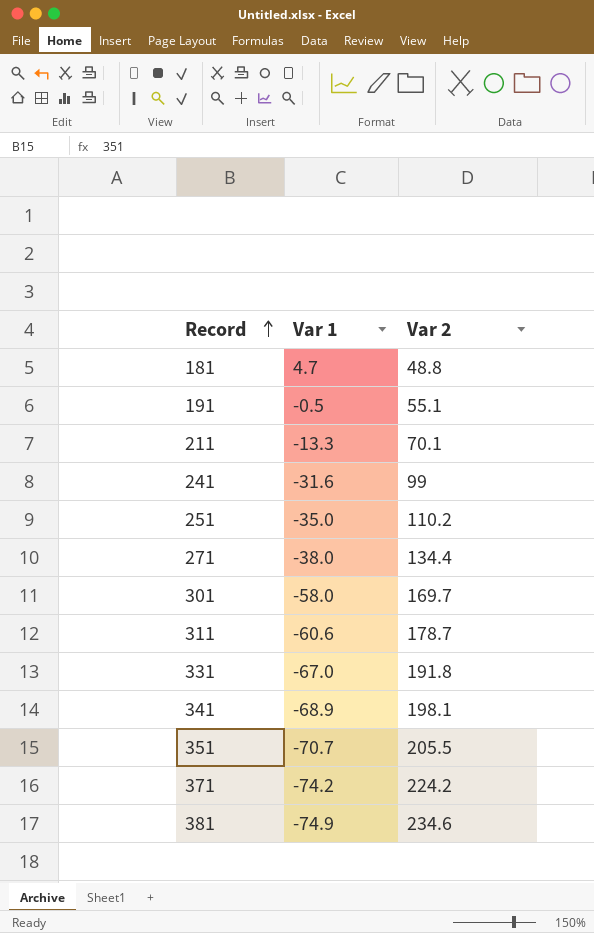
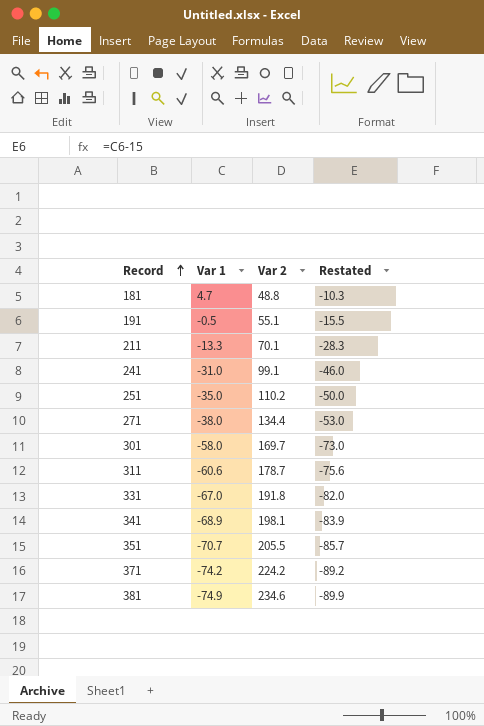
column Restated | formula: none -> [Var 1] - 15
241 | Var 1: -31.6 -> -31.0
241 | Var 2: 99 -> 99.1

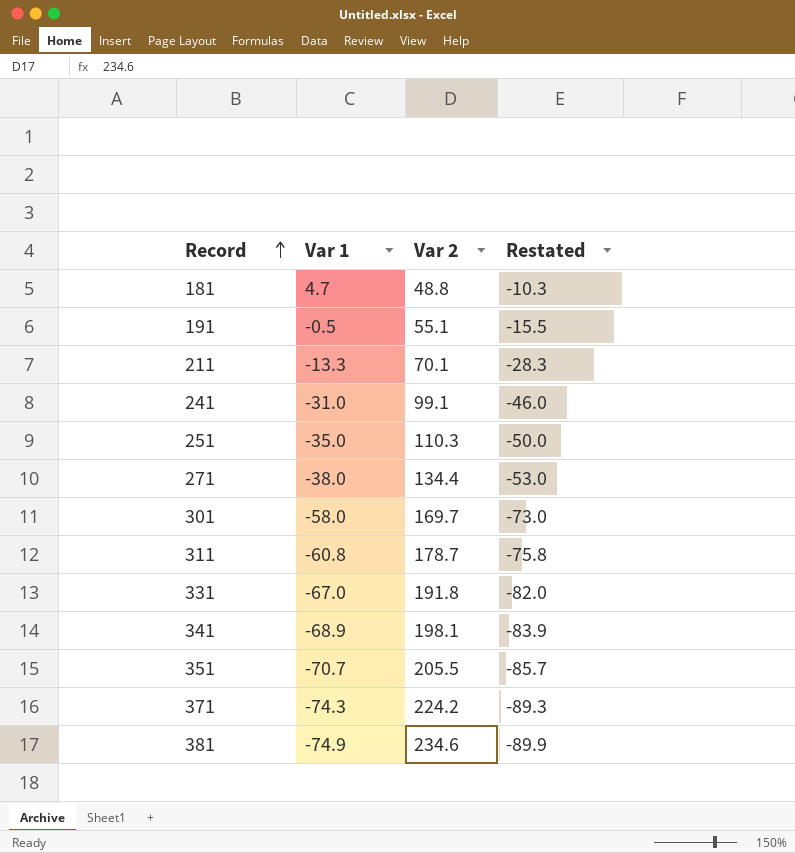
251 | Var 2: 110.2 -> 110.3
311 | Var 1: -60.6 -> -60.8
311 | Restated: -75.6 -> -75.8
371 | Var 1: -74.2 -> -74.3
371 | Restated: -89.2 -> -89.3

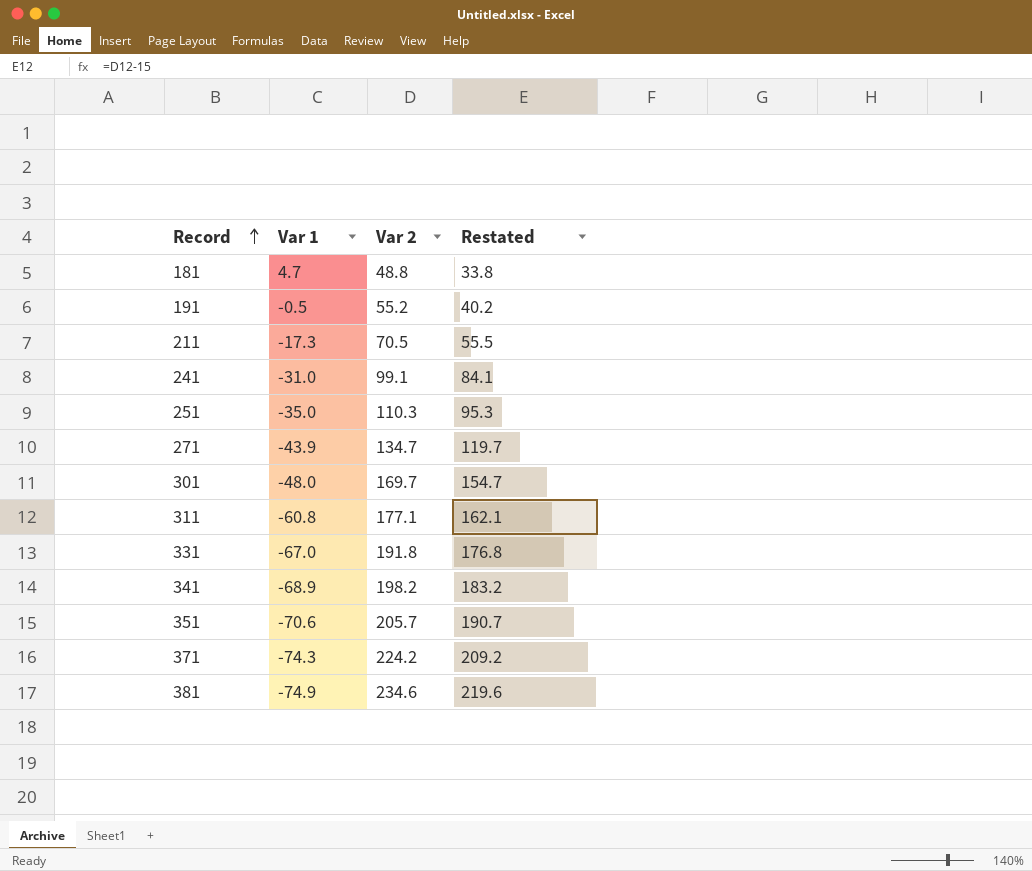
column Restated | formula: [Var 1] - 15 -> [Var 2] - 15
191 | Var 2: 55.1 -> 55.2
211 | Var 1: -13.3 -> -17.3
211 | Var 2: 70.1 -> 70.5
271 | Var 1: -38.0 -> -43.9
271 | Var 2: 134.4 -> 134.7
301 | Var 1: -58.0 -> -48.0
311 | Var 2: 178.7 -> 177.1
341 | Var 2: 198.1 -> 198.2
351 | Var 1: -70.7 -> -70.6
351 | Var 2: 205.5 -> 205.7

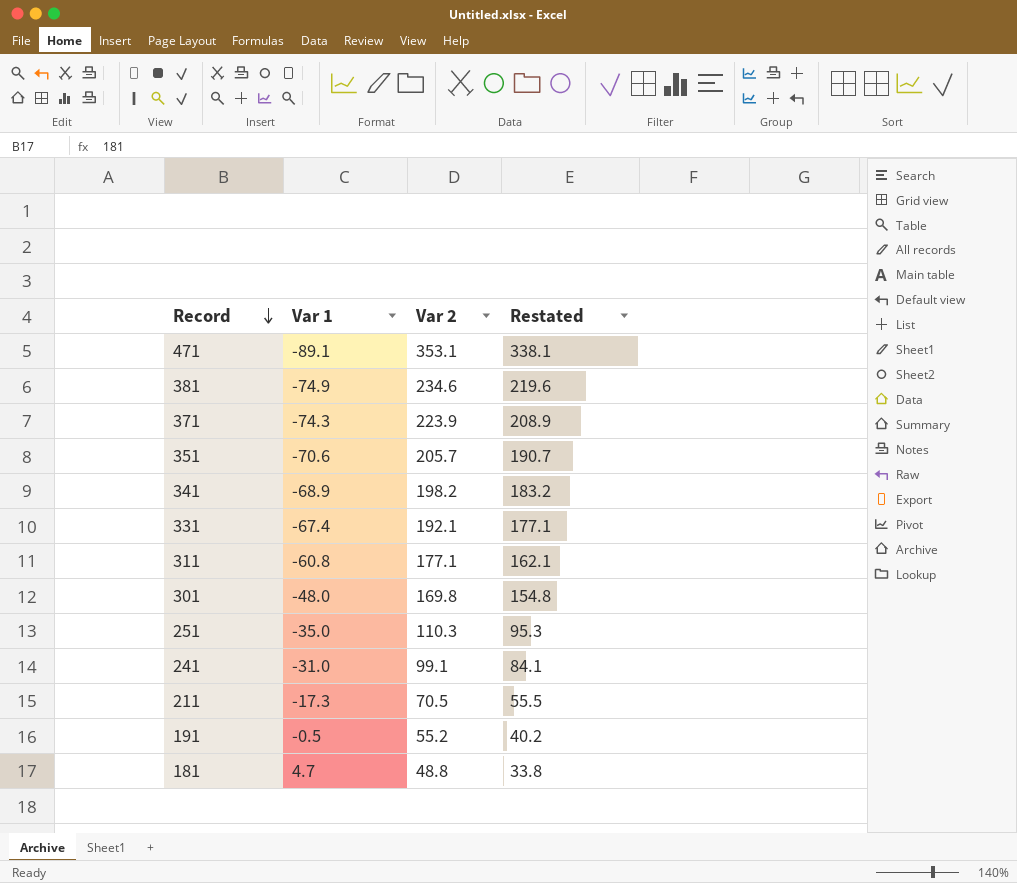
row order: Record ascending -> Record descending
row 271: -43.9 | 134.7 | 119.7 -> none
row 471: none -> -89.1 | 353.1 | 338.1
371 | Var 2: 224.2 -> 223.9
371 | Restated: 209.2 -> 208.9
331 | Var 1: -67.0 -> -67.4
331 | Var 2: 191.8 -> 192.1
331 | Restated: 176.8 -> 177.1
301 | Var 2: 169.7 -> 169.8
301 | Restated: 154.7 -> 154.8

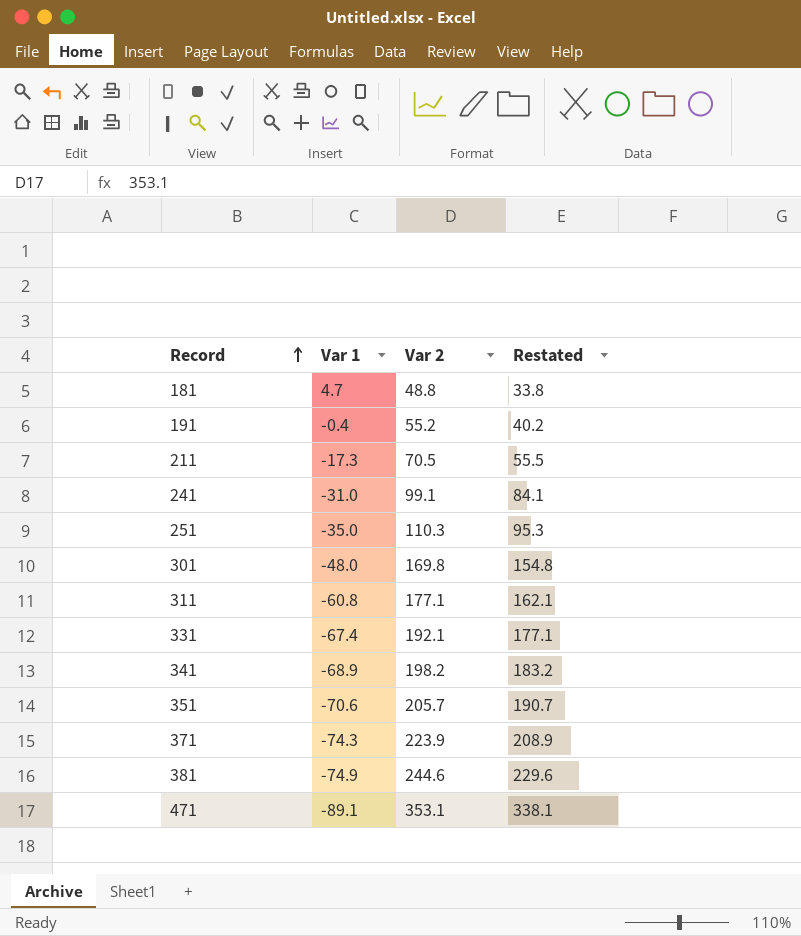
row order: Record descending -> Record ascending
191 | Var 1: -0.5 -> -0.4
381 | Var 2: 234.6 -> 244.6
381 | Restated: 219.6 -> 229.6

